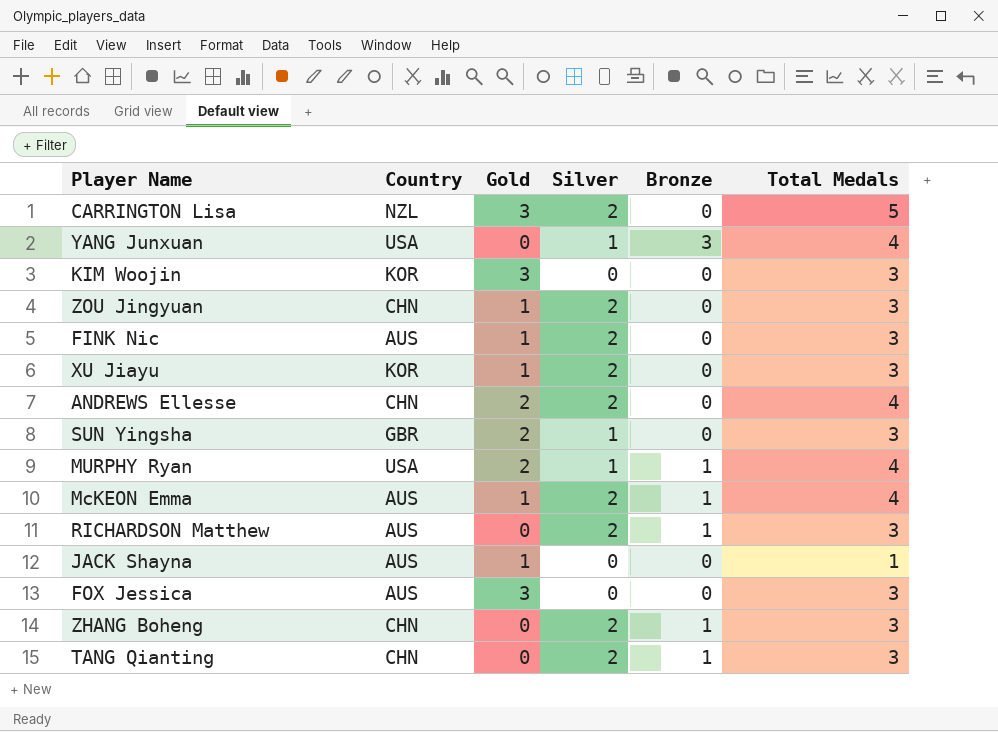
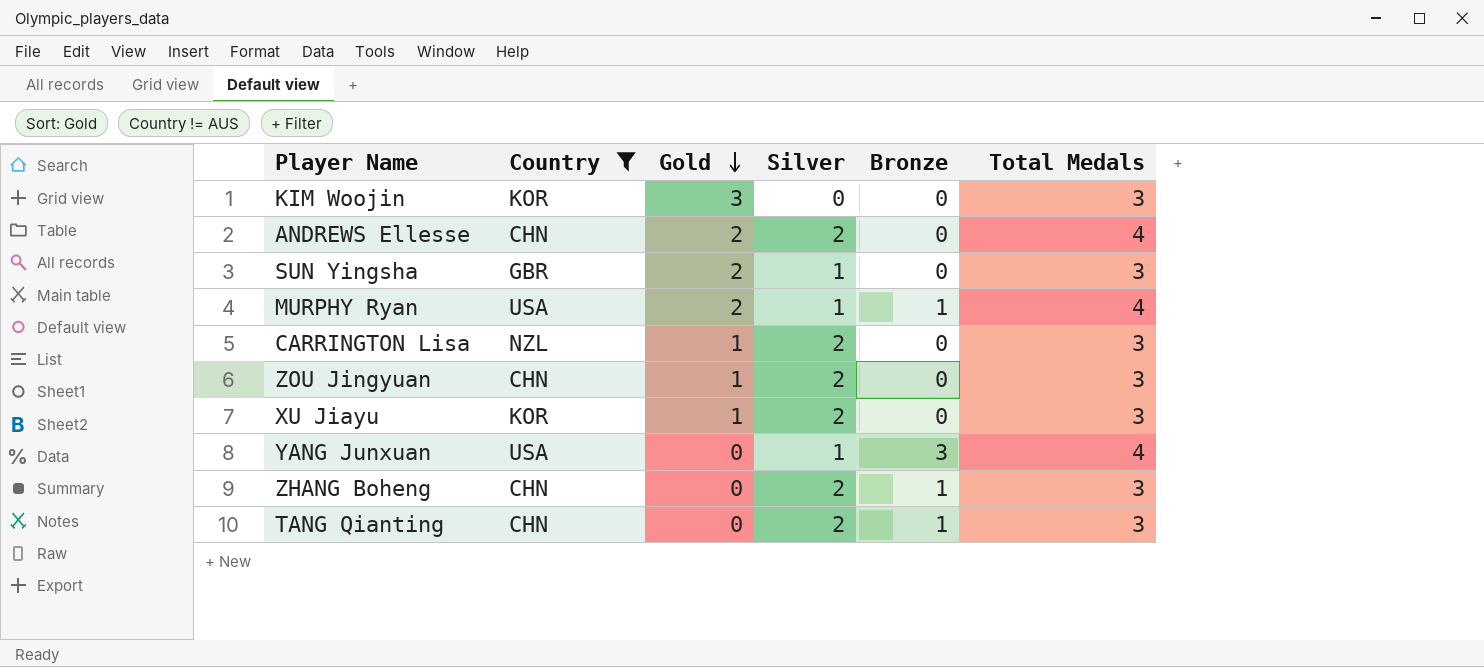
filter: none -> Country != AUS
row order: none -> Gold descending
CARRINGTON Lisa | Gold: 3 -> 1
CARRINGTON Lisa | Total Medals: 5 -> 3

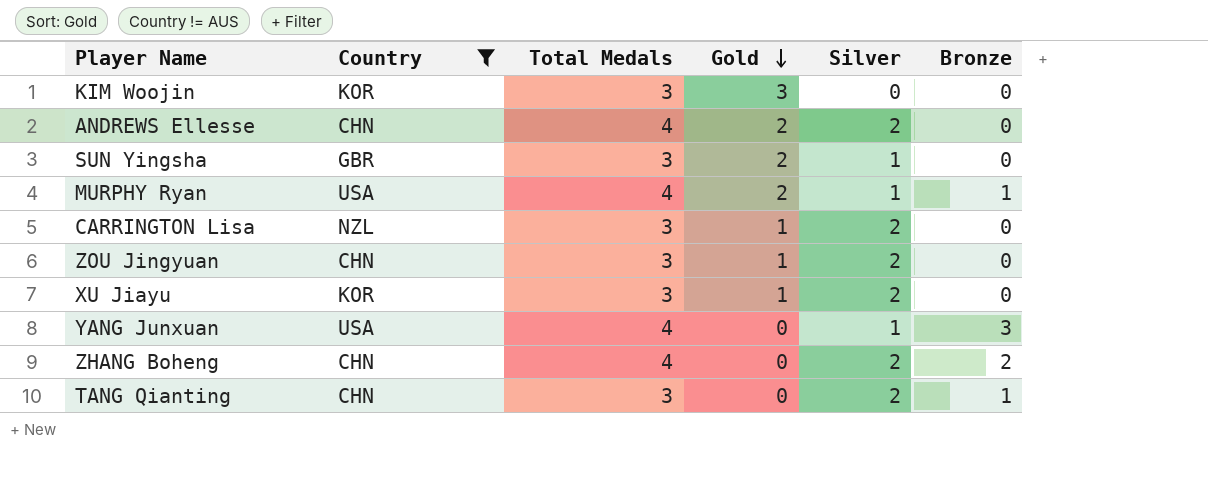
column Total Medals | position: 6 -> 3
ZHANG Boheng | Total Medals: 3 -> 4
ZHANG Boheng | Bronze: 1 -> 2

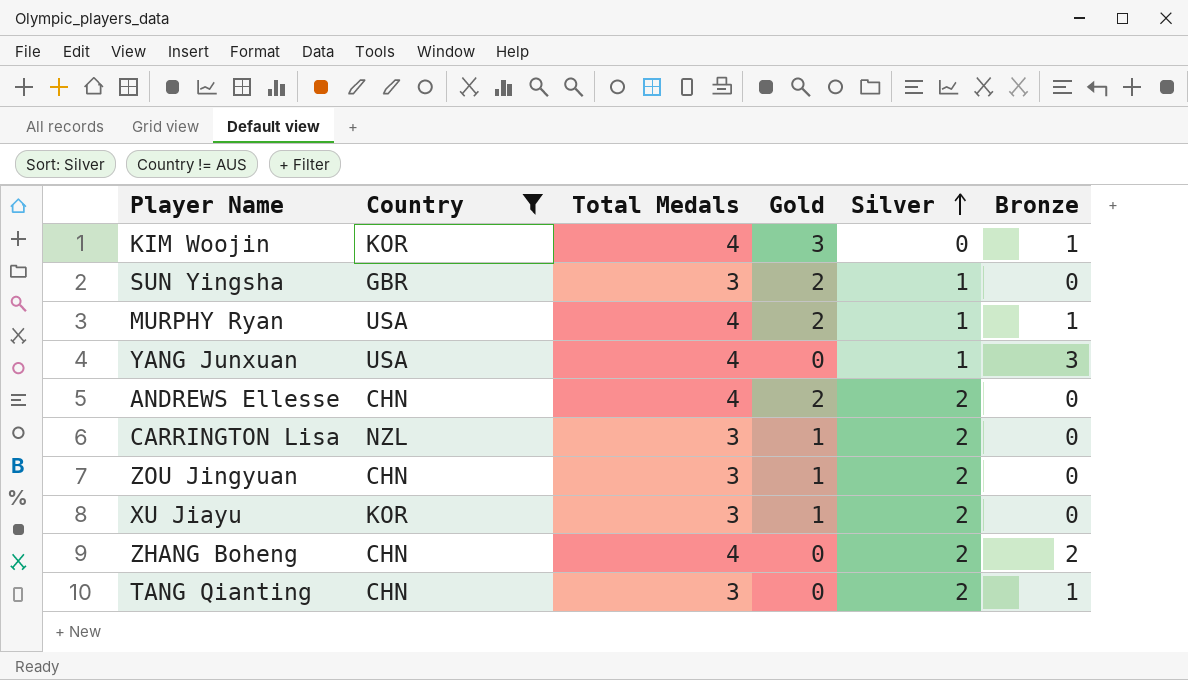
row order: Gold descending -> Silver ascending
KIM Woojin | Total Medals: 3 -> 4
KIM Woojin | Bronze: 0 -> 1

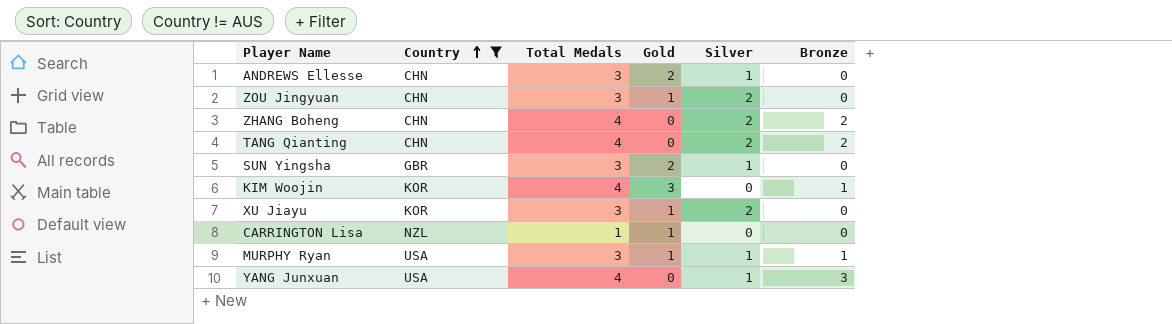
row order: Silver ascending -> Country ascending
ANDREWS Ellesse | Total Medals: 4 -> 3
ANDREWS Ellesse | Silver: 2 -> 1
TANG Qianting | Total Medals: 3 -> 4
TANG Qianting | Bronze: 1 -> 2
CARRINGTON Lisa | Total Medals: 3 -> 1
CARRINGTON Lisa | Silver: 2 -> 0
MURPHY Ryan | Total Medals: 4 -> 3
MURPHY Ryan | Gold: 2 -> 1

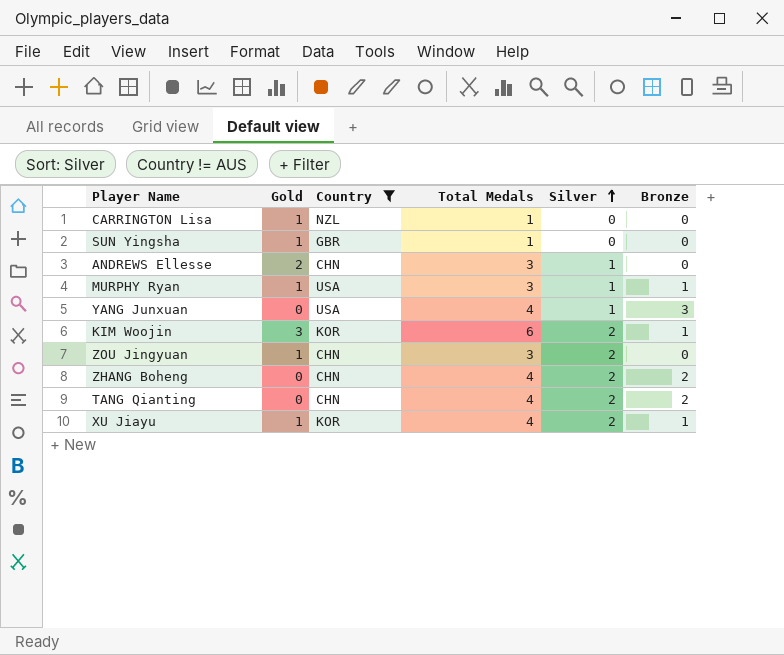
row order: Country ascending -> Silver ascending
column Gold | position: 4 -> 2
SUN Yingsha | Gold: 2 -> 1
SUN Yingsha | Total Medals: 3 -> 1
SUN Yingsha | Silver: 1 -> 0
KIM Woojin | Total Medals: 4 -> 6
KIM Woojin | Silver: 0 -> 2
XU Jiayu | Total Medals: 3 -> 4
XU Jiayu | Bronze: 0 -> 1

